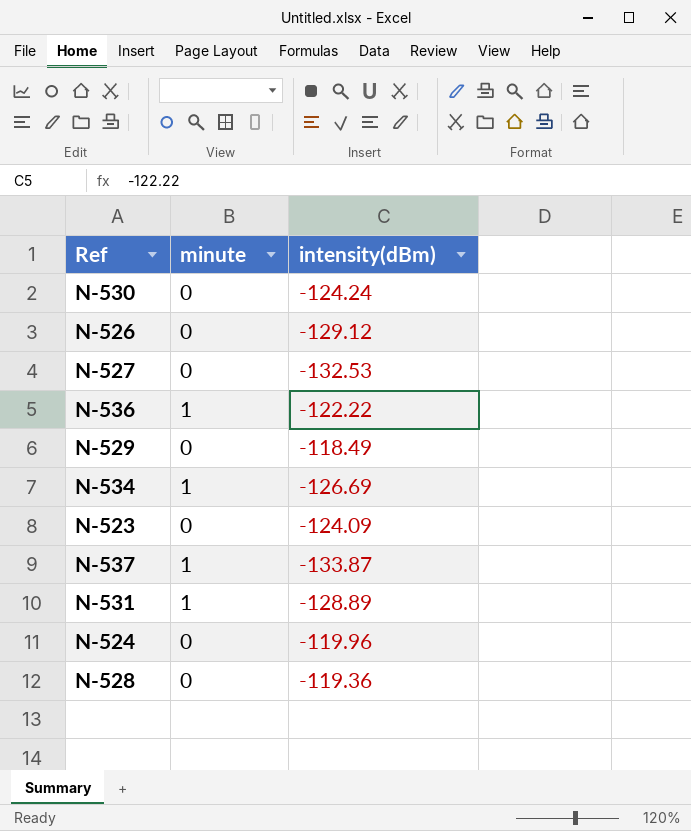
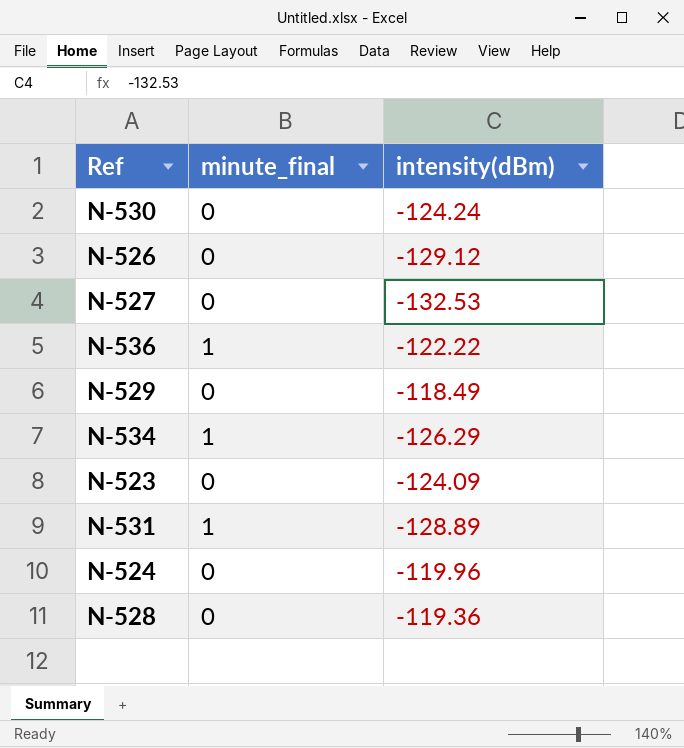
column name: minute -> minute_final
row N-537: 1 | -133.87 -> none
N-534 | intensity(dBm): -126.69 -> -126.29

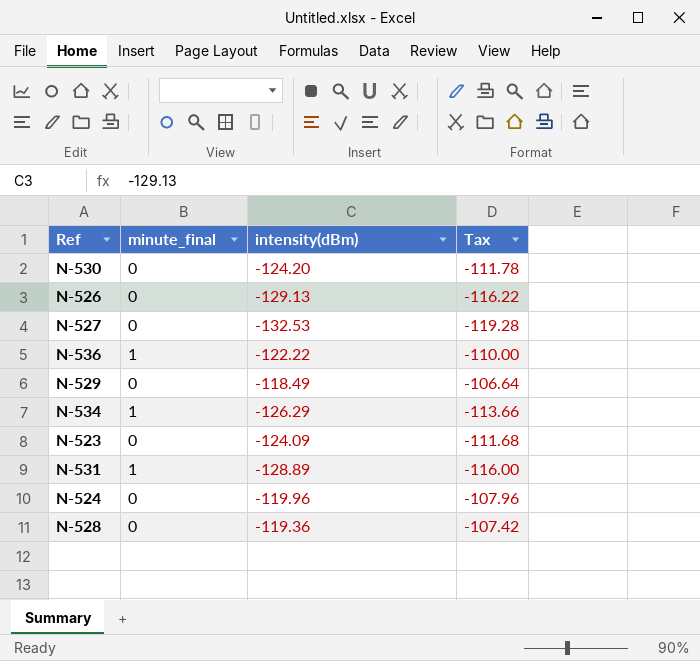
column Tax | formula: none -> [intensity(dBm)] * 0.9
N-530 | intensity(dBm): -124.24 -> -124.20
N-526 | intensity(dBm): -129.12 -> -129.13

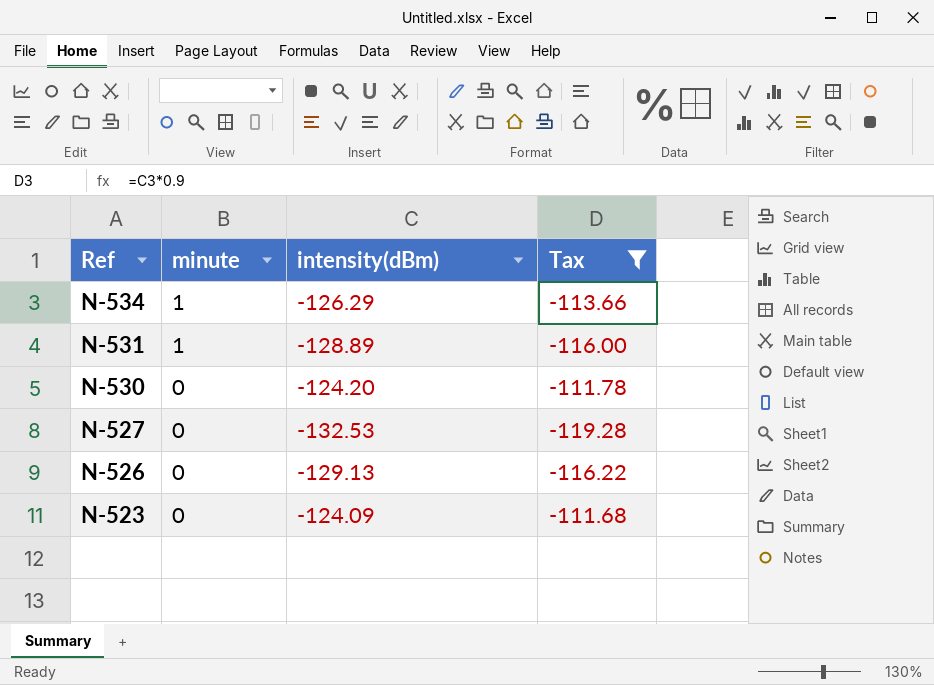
filter: none -> Tax <= -111.68
row order: none -> Ref descending
column name: minute_final -> minute

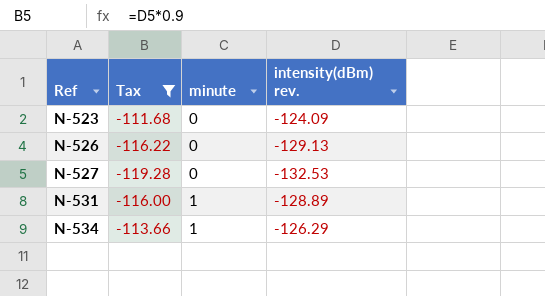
row order: Ref descending -> Ref ascending
column Tax | position: 4 -> 2
column name: intensity(dBm) -> intensity(dBm) rev.
row N-530: 0 | -124.20 | -111.78 -> none

